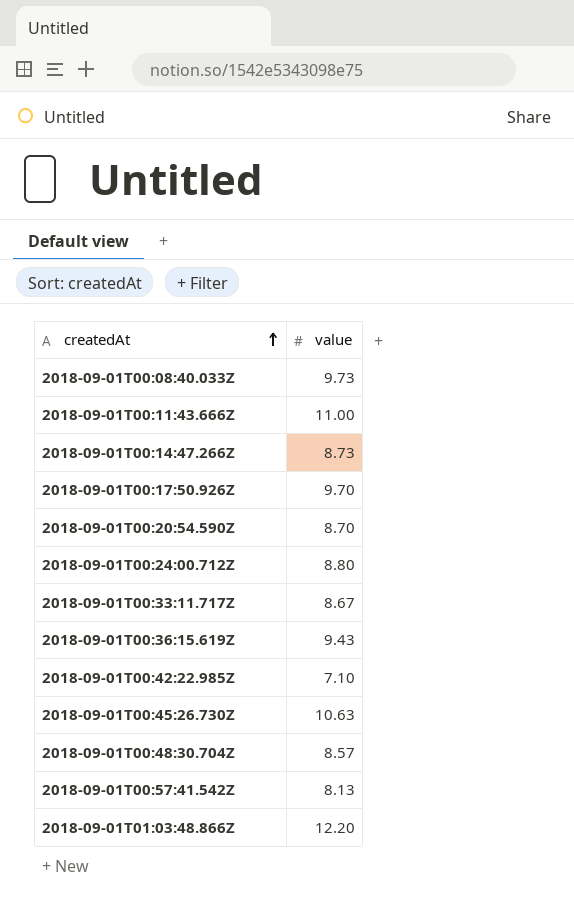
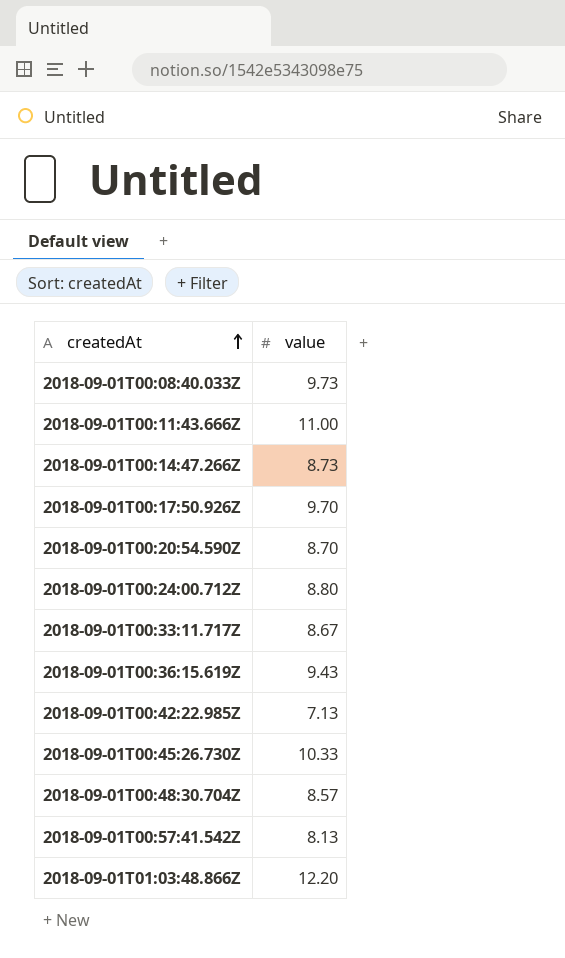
2018-09-01T00:42:22.985Z | value: 7.10 -> 7.13
2018-09-01T00:45:26.730Z | value: 10.63 -> 10.33

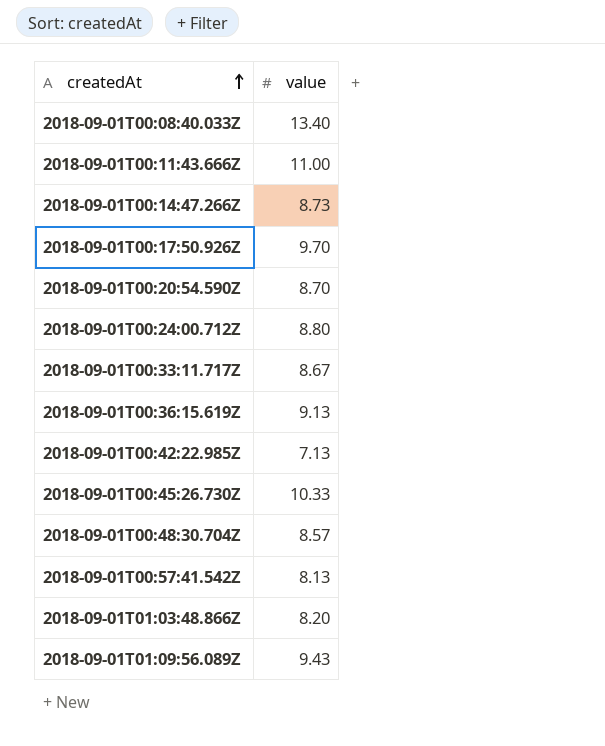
2018-09-01T00:08:40.033Z | value: 9.73 -> 13.40
2018-09-01T00:36:15.619Z | value: 9.43 -> 9.13
2018-09-01T01:03:48.866Z | value: 12.20 -> 8.20
row 2018-09-01T01:09:56.089Z: none -> 9.43

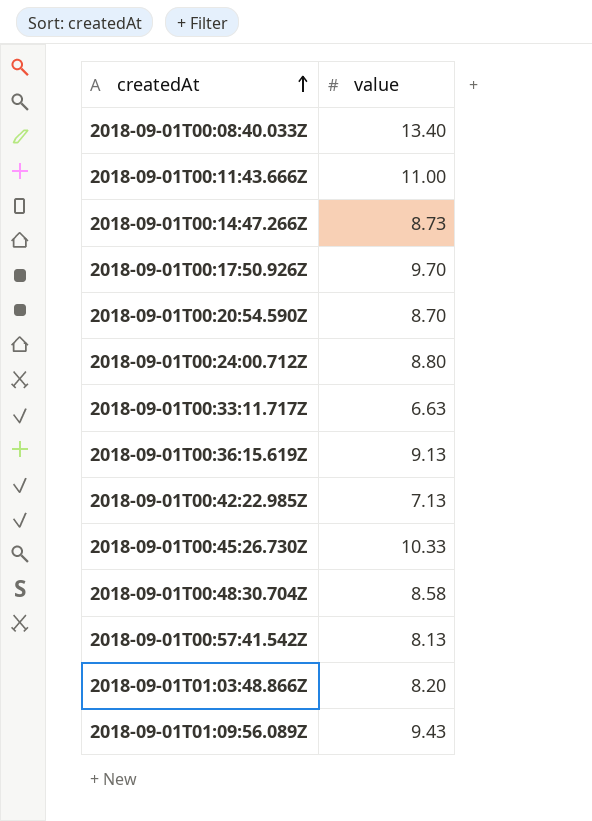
2018-09-01T00:33:11.717Z | value: 8.67 -> 6.63
2018-09-01T00:48:30.704Z | value: 8.57 -> 8.58

